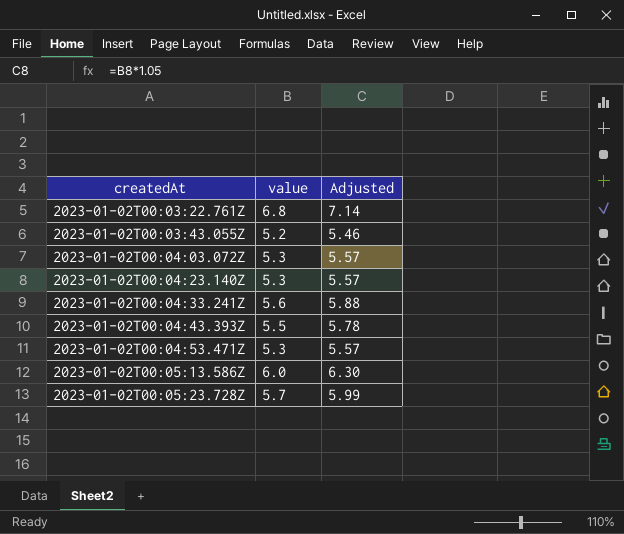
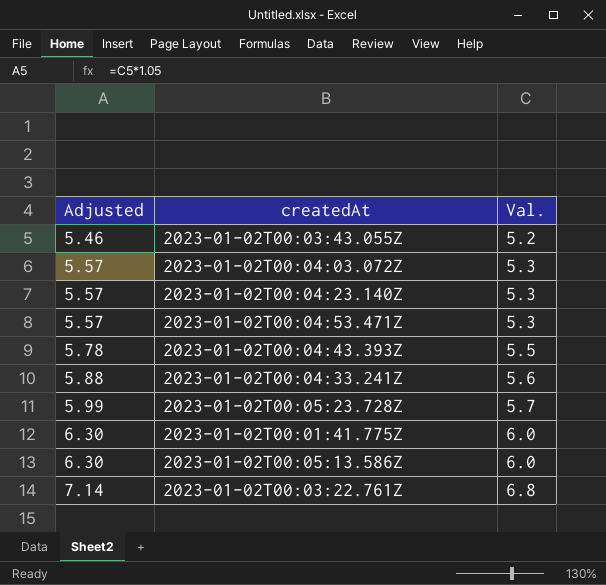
row order: createdAt ascending -> Adjusted ascending
column Adjusted | position: 3 -> 1
column name: value -> Val.
row 2023-01-02T00:01:41.775Z: none -> 6.30 | 6.0

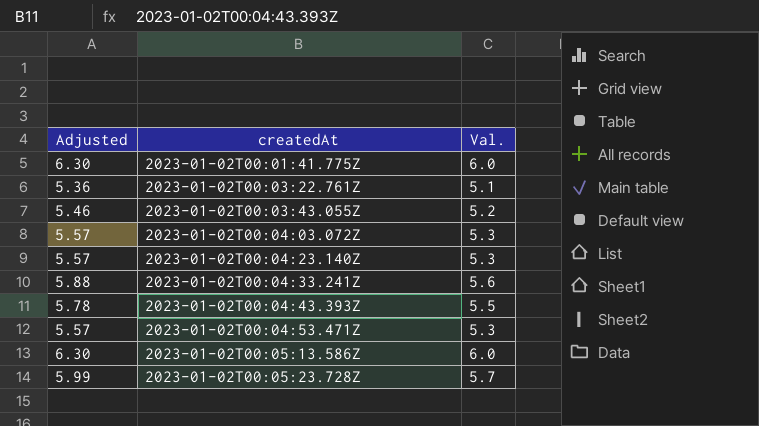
row order: Adjusted ascending -> createdAt ascending
2023-01-02T00:03:22.761Z | Adjusted: 7.14 -> 5.36
2023-01-02T00:03:22.761Z | Val.: 6.8 -> 5.1

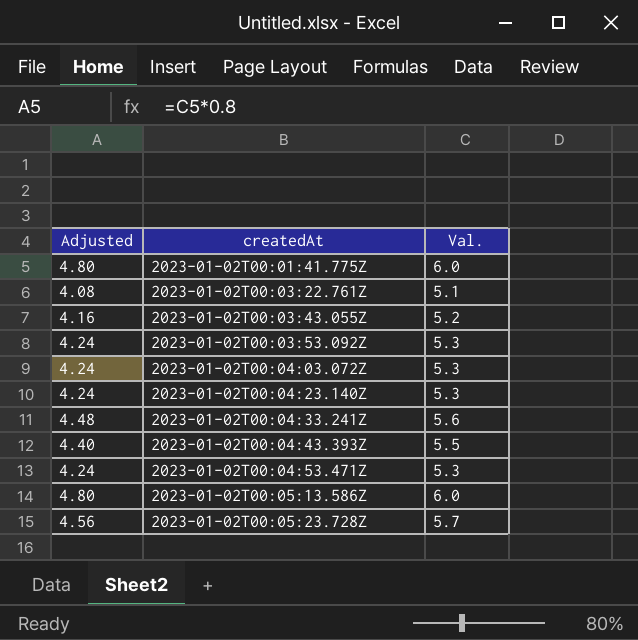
column Adjusted | formula: [Val.] * 1.05 -> [Val.] * 0.8
row 2023-01-02T00:03:53.092Z: none -> 4.24 | 5.3

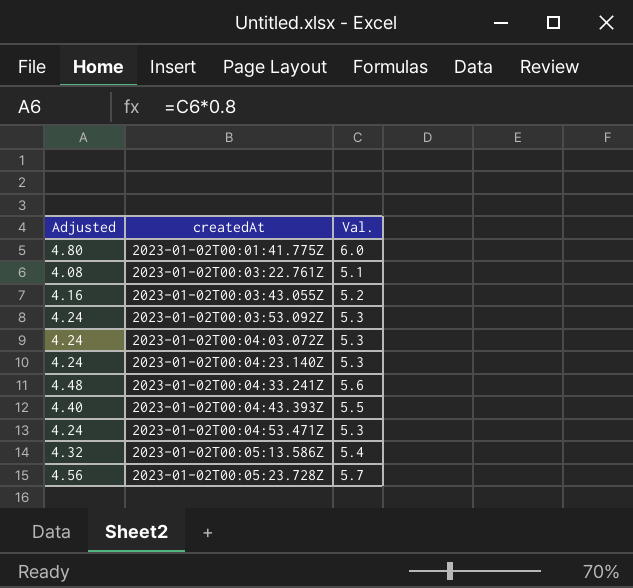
2023-01-02T00:05:13.586Z | Adjusted: 4.80 -> 4.32
2023-01-02T00:05:13.586Z | Val.: 6.0 -> 5.4

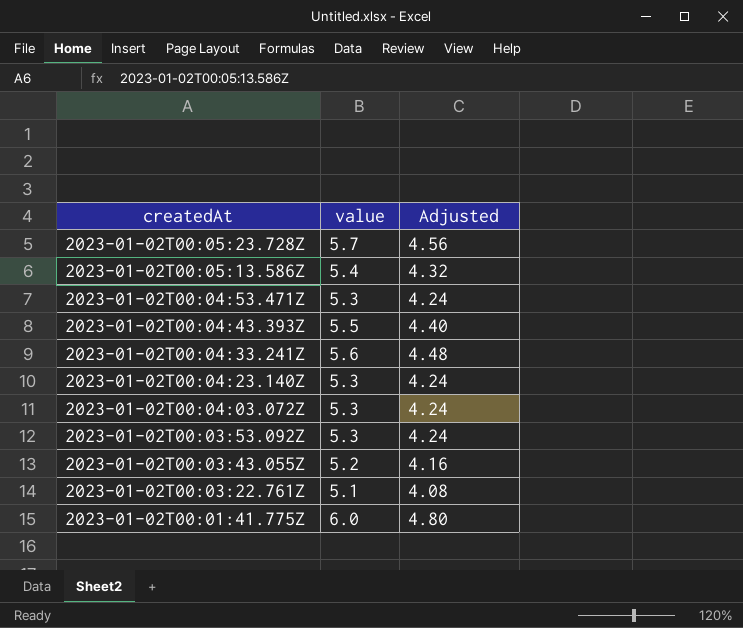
row order: createdAt ascending -> createdAt descending
column name: Val. -> value
column Adjusted | position: 1 -> 3

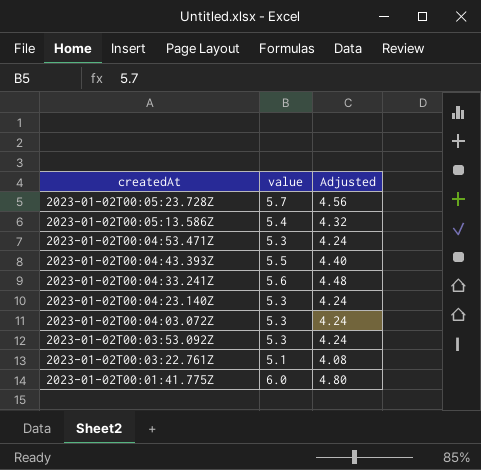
row 2023-01-02T00:03:43.055Z: 5.2 | 4.16 -> none

